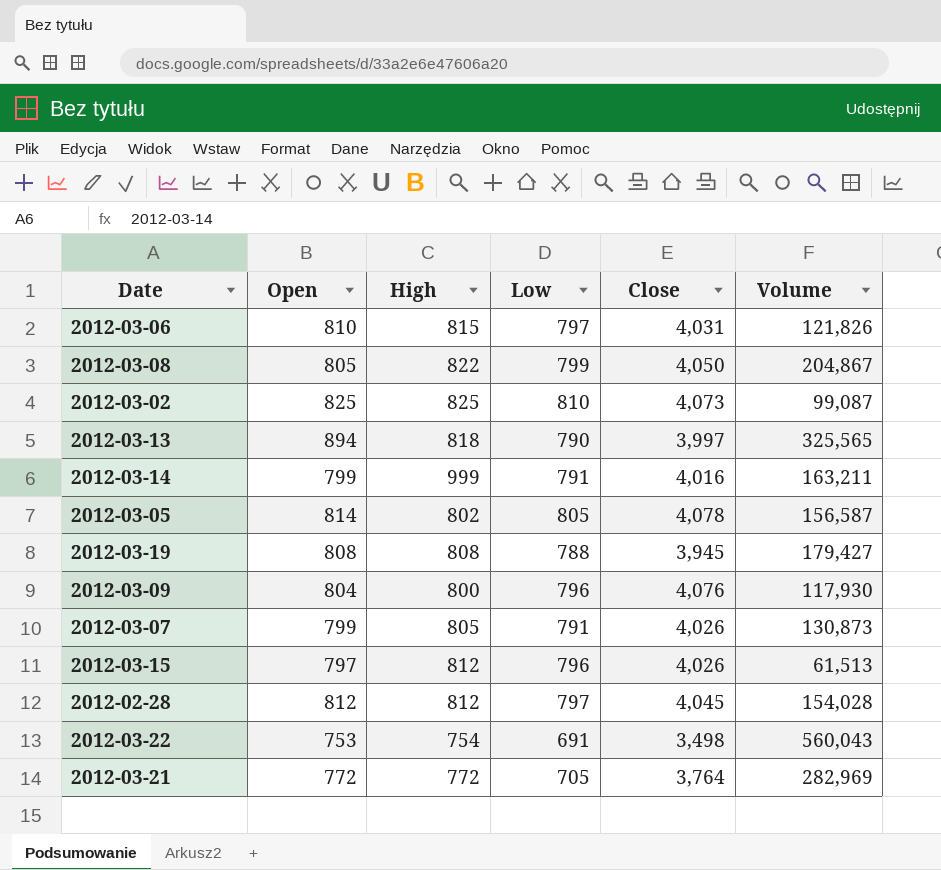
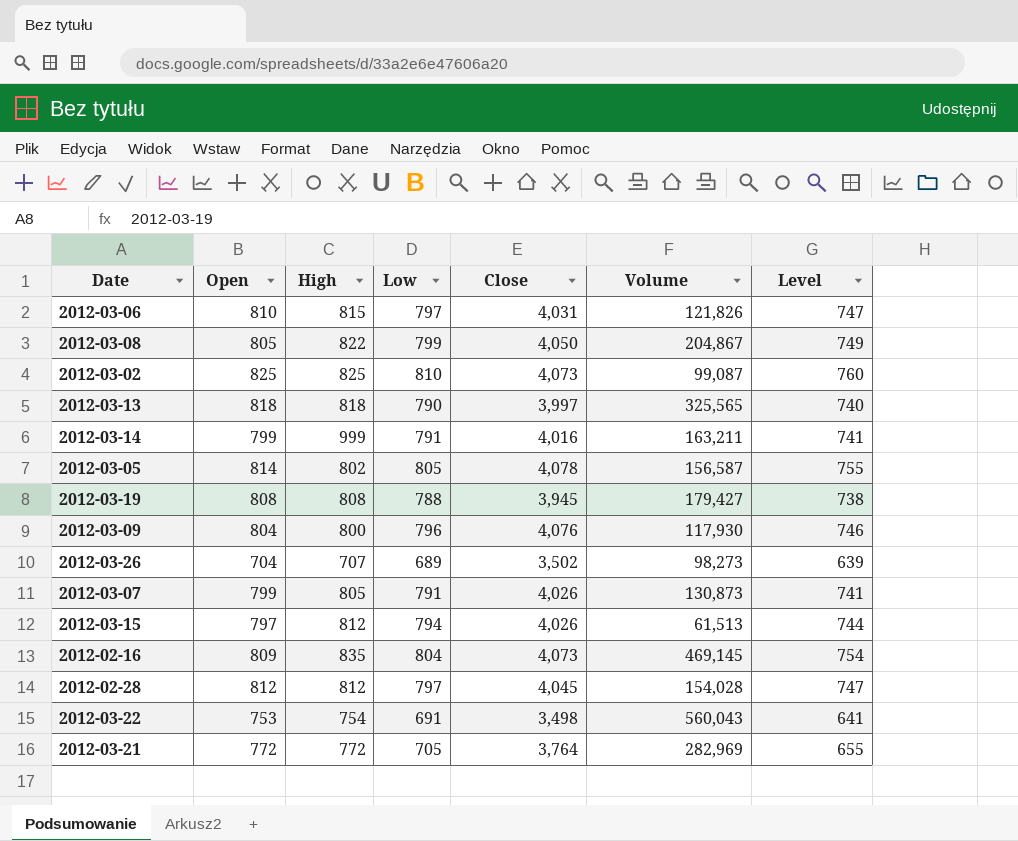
column Level | formula: none -> [Low] - 50
2012-03-13 | Open: 894 -> 818
row 2012-03-26: none -> 704 | 707 | 689 | 3,502 | 98,273 | 639
2012-03-15 | Low: 796 -> 794
row 2012-02-16: none -> 809 | 835 | 804 | 4,073 | 469,145 | 754

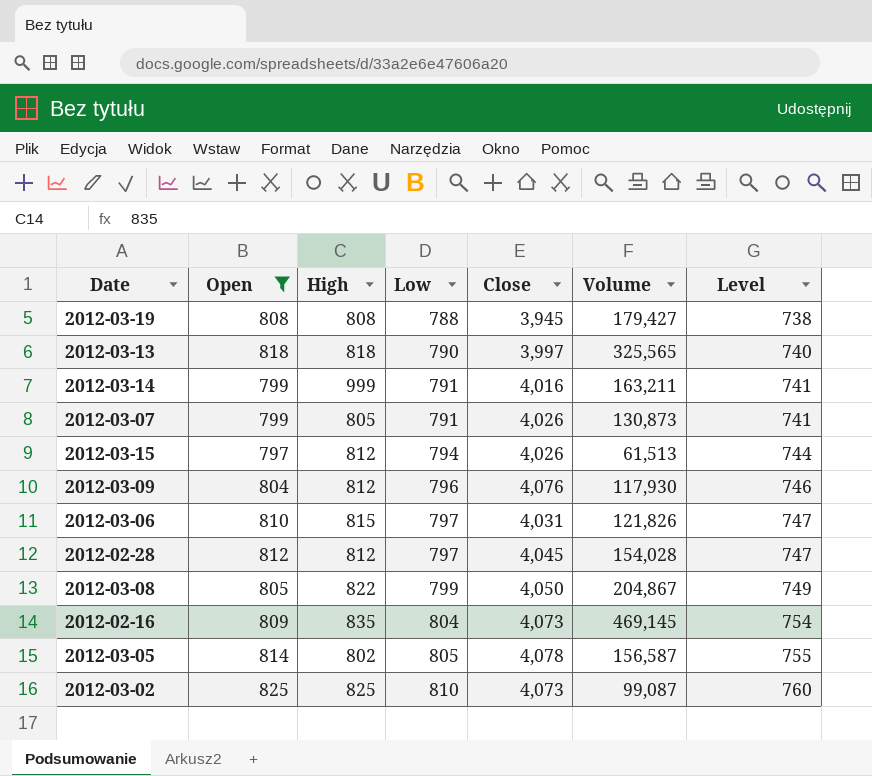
filter: none -> Open >= 797
row order: none -> Low ascending
2012-03-09 | High: 800 -> 812

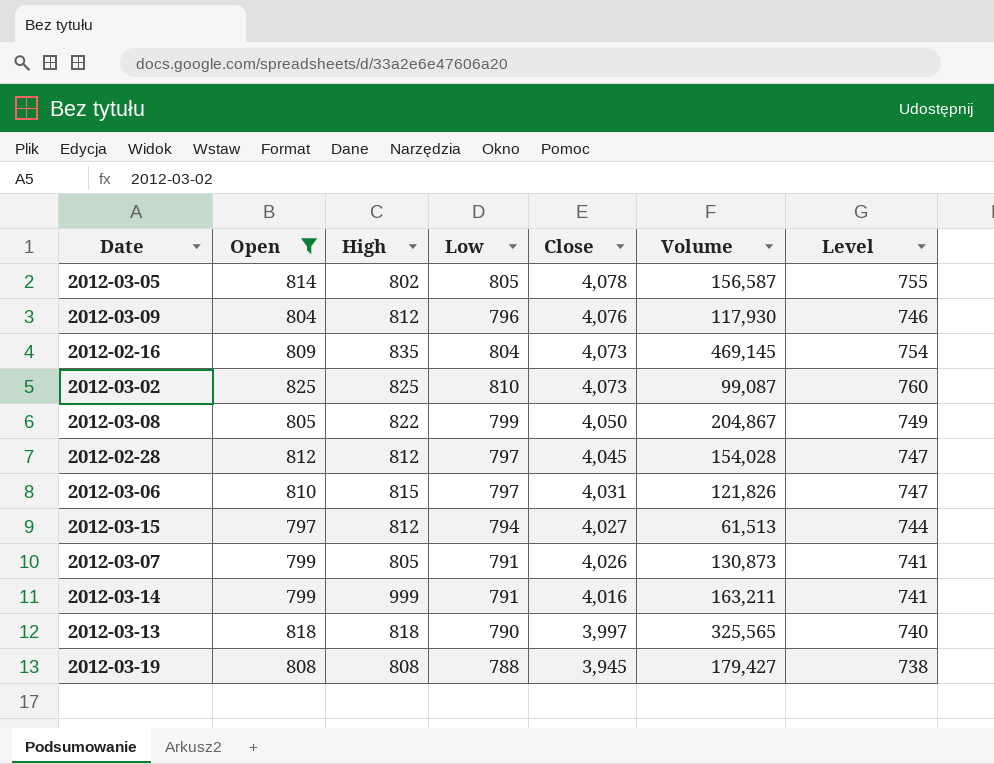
row order: Low ascending -> Close descending
2012-03-15 | Close: 4,026 -> 4,027

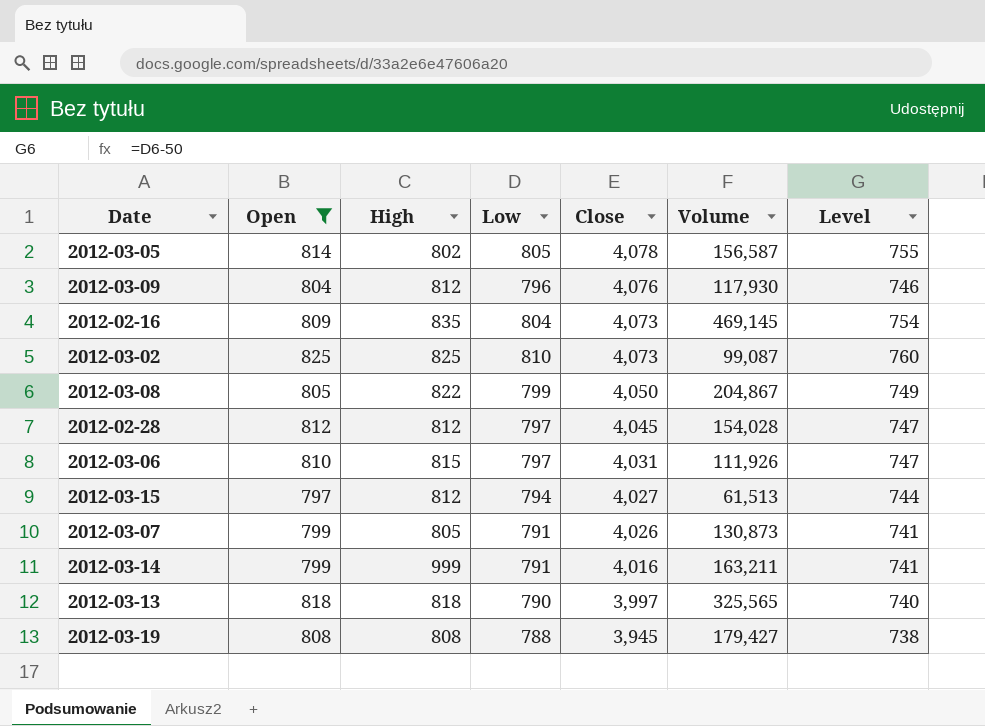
2012-03-06 | Volume: 121,826 -> 111,926

